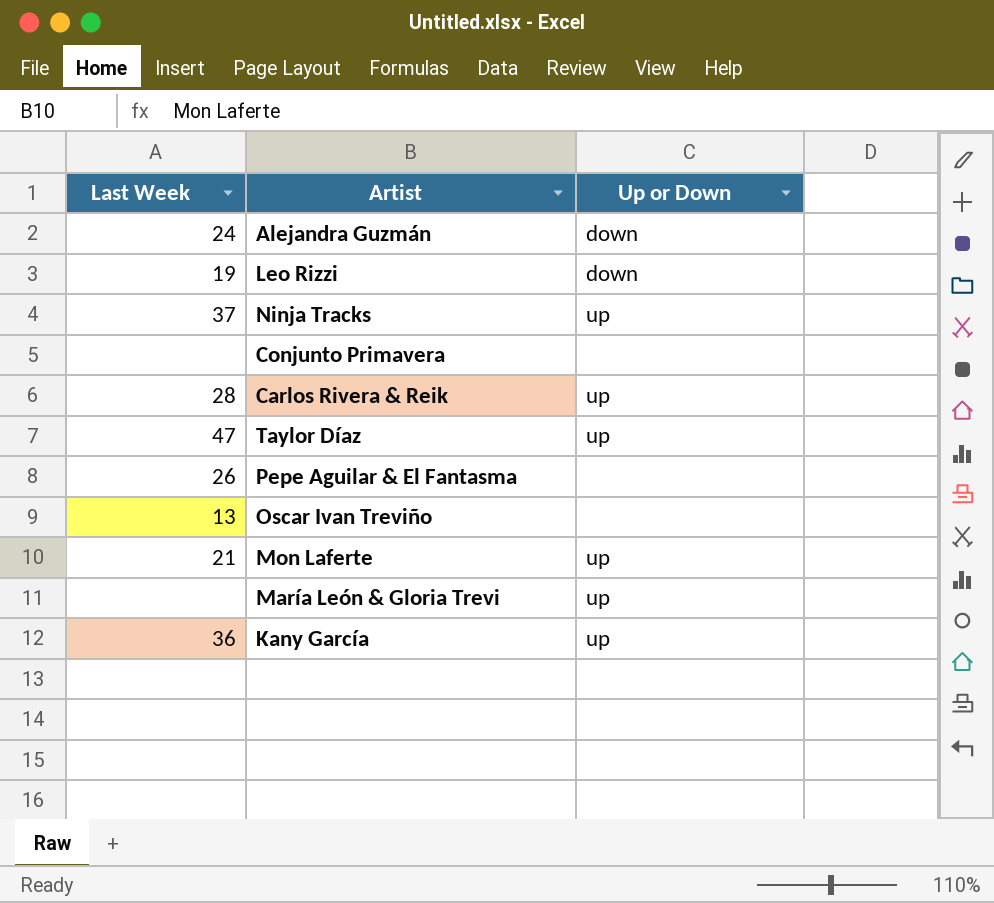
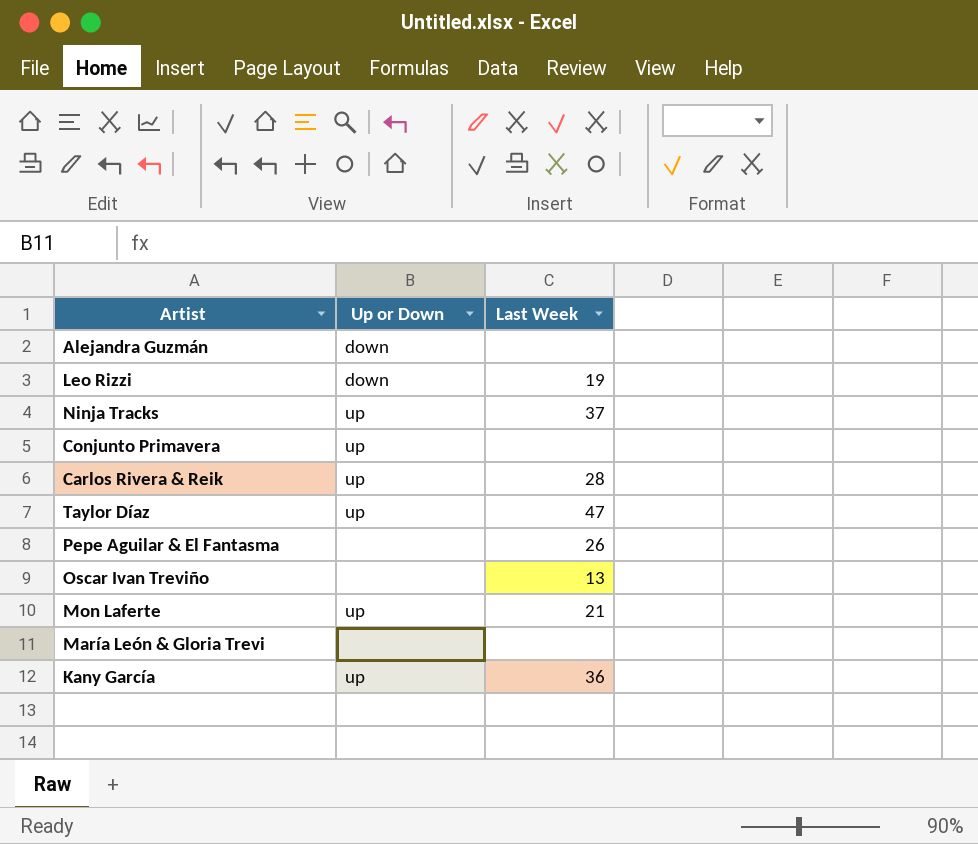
column Last Week | position: 1 -> 3
Alejandra Guzmán | Last Week: 24 -> none
Conjunto Primavera | Up or Down: none -> up
María León & Gloria Trevi | Up or Down: up -> none

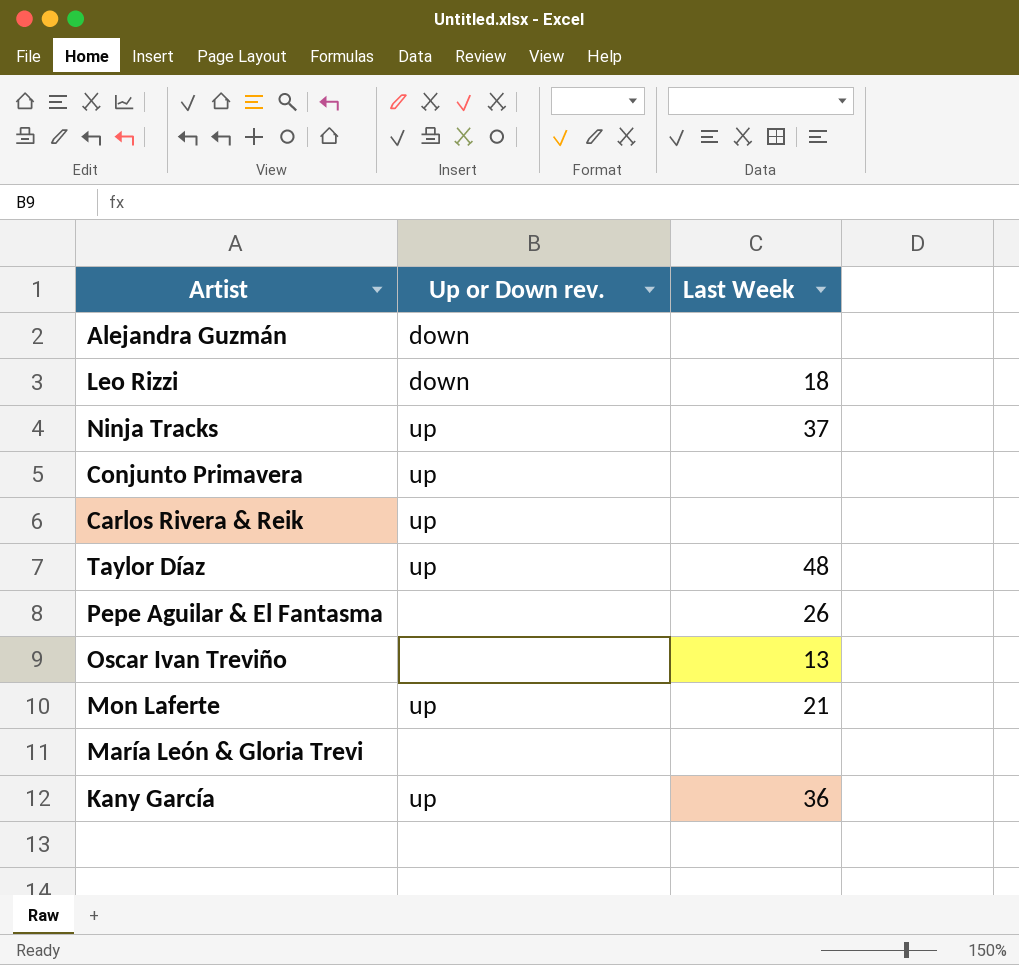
column name: Up or Down -> Up or Down rev.
Leo Rizzi | Last Week: 19 -> 18
Carlos Rivera & Reik | Last Week: 28 -> none
Taylor Díaz | Last Week: 47 -> 48

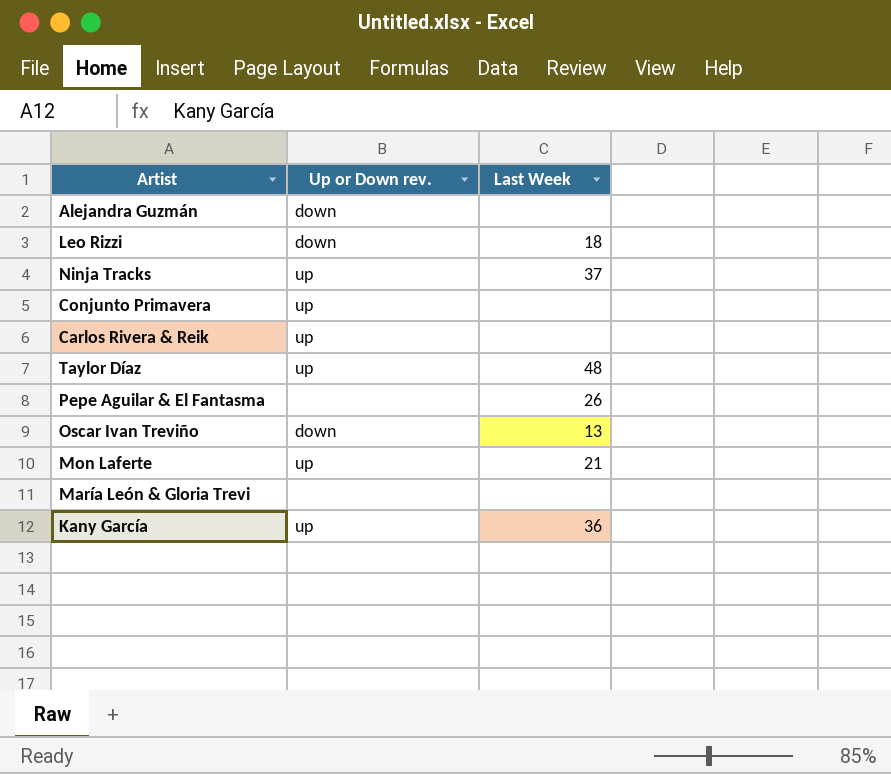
Oscar Ivan Treviño | Up or Down rev.: none -> down

